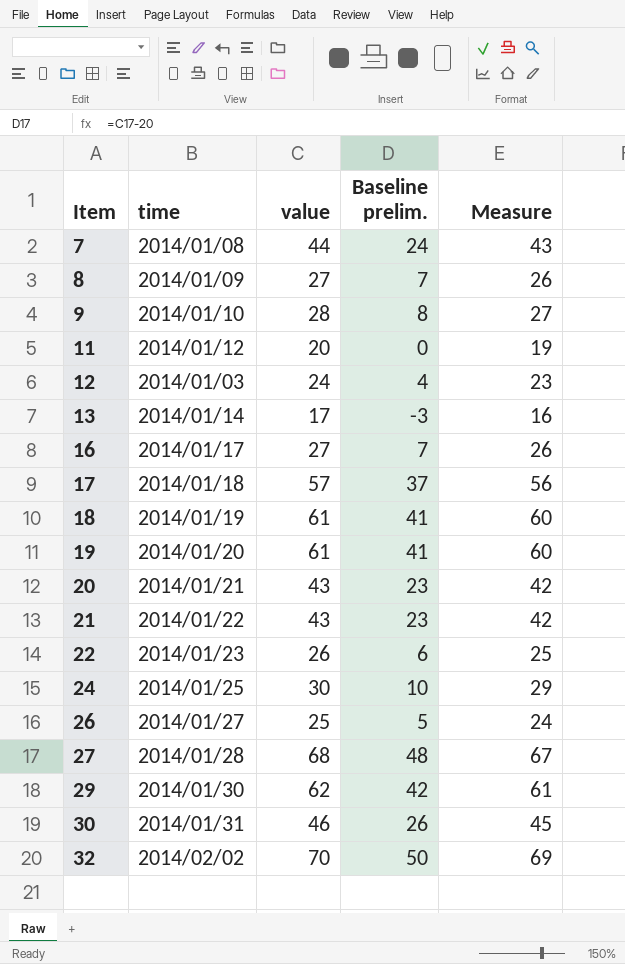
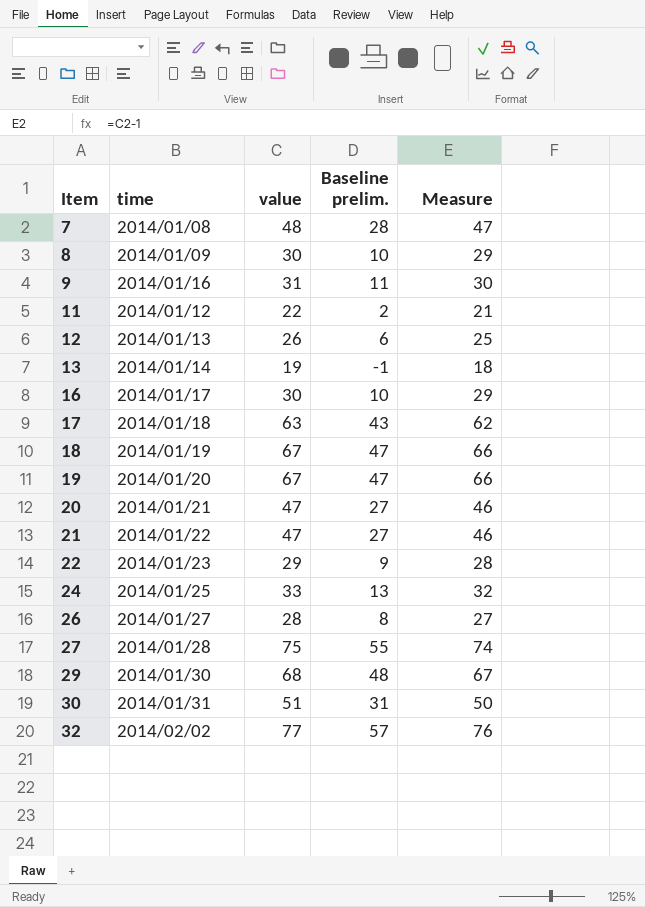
7 | value: 44 -> 48
7 | Baseline prelim.: 24 -> 28
7 | Measure: 43 -> 47
8 | value: 27 -> 30
8 | Baseline prelim.: 7 -> 10
8 | Measure: 26 -> 29
9 | time: 2014/01/10 -> 2014/01/16
9 | value: 28 -> 31
9 | Baseline prelim.: 8 -> 11
9 | Measure: 27 -> 30
11 | value: 20 -> 22
11 | Baseline prelim.: 0 -> 2
11 | Measure: 19 -> 21
12 | time: 2014/01/03 -> 2014/01/13
12 | value: 24 -> 26
12 | Baseline prelim.: 4 -> 6
12 | Measure: 23 -> 25
13 | value: 17 -> 19
13 | Baseline prelim.: -3 -> -1
13 | Measure: 16 -> 18
16 | value: 27 -> 30
16 | Baseline prelim.: 7 -> 10
16 | Measure: 26 -> 29
17 | value: 57 -> 63
17 | Baseline prelim.: 37 -> 43
17 | Measure: 56 -> 62
18 | value: 61 -> 67
18 | Baseline prelim.: 41 -> 47
18 | Measure: 60 -> 66
19 | value: 61 -> 67
19 | Baseline prelim.: 41 -> 47
19 | Measure: 60 -> 66
20 | value: 43 -> 47
20 | Baseline prelim.: 23 -> 27
20 | Measure: 42 -> 46
21 | value: 43 -> 47
21 | Baseline prelim.: 23 -> 27
21 | Measure: 42 -> 46
22 | value: 26 -> 29
22 | Baseline prelim.: 6 -> 9
22 | Measure: 25 -> 28
24 | value: 30 -> 33
24 | Baseline prelim.: 10 -> 13
24 | Measure: 29 -> 32
26 | value: 25 -> 28
26 | Baseline prelim.: 5 -> 8
26 | Measure: 24 -> 27
27 | value: 68 -> 75
27 | Baseline prelim.: 48 -> 55
27 | Measure: 67 -> 74
29 | value: 62 -> 68
29 | Baseline prelim.: 42 -> 48
29 | Measure: 61 -> 67
30 | value: 46 -> 51
30 | Baseline prelim.: 26 -> 31
30 | Measure: 45 -> 50
32 | value: 70 -> 77
32 | Baseline prelim.: 50 -> 57
32 | Measure: 69 -> 76

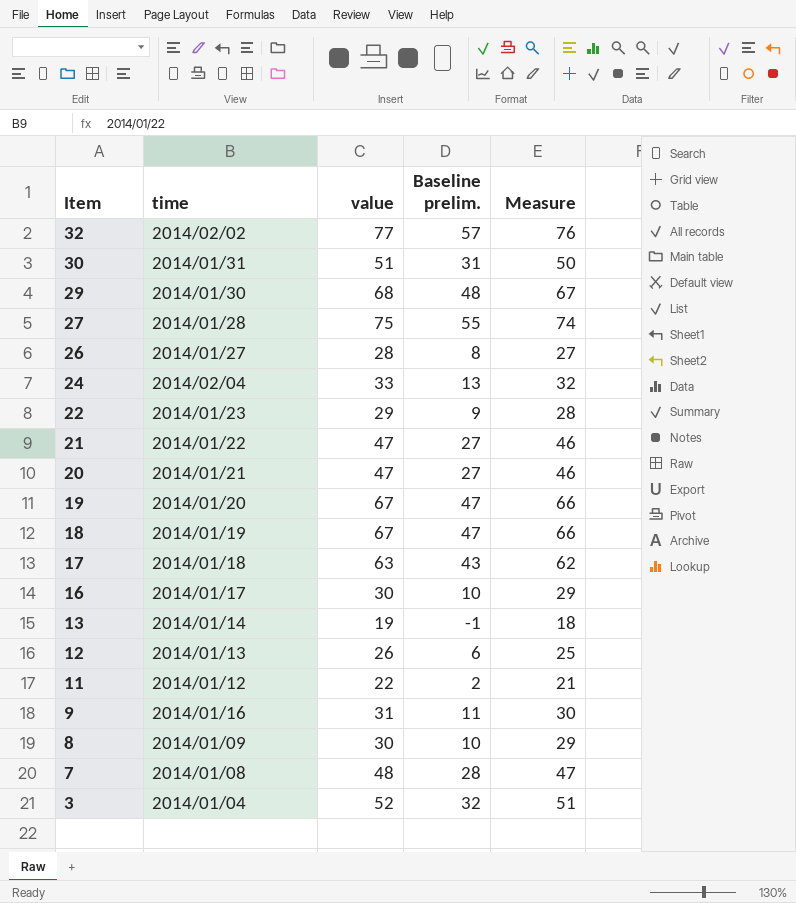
row order: Item ascending -> Item descending
24 | time: 2014/01/25 -> 2014/02/04
row 3: none -> 2014/01/04 | 52 | 32 | 51

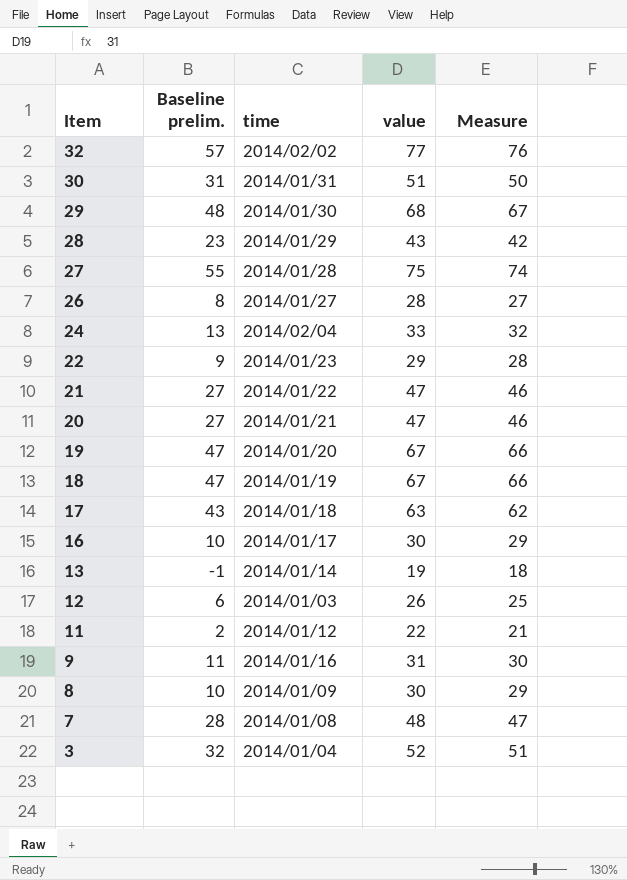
column Baseline prelim. | position: 4 -> 2
row 28: none -> 23 | 2014/01/29 | 43 | 42
12 | time: 2014/01/13 -> 2014/01/03

